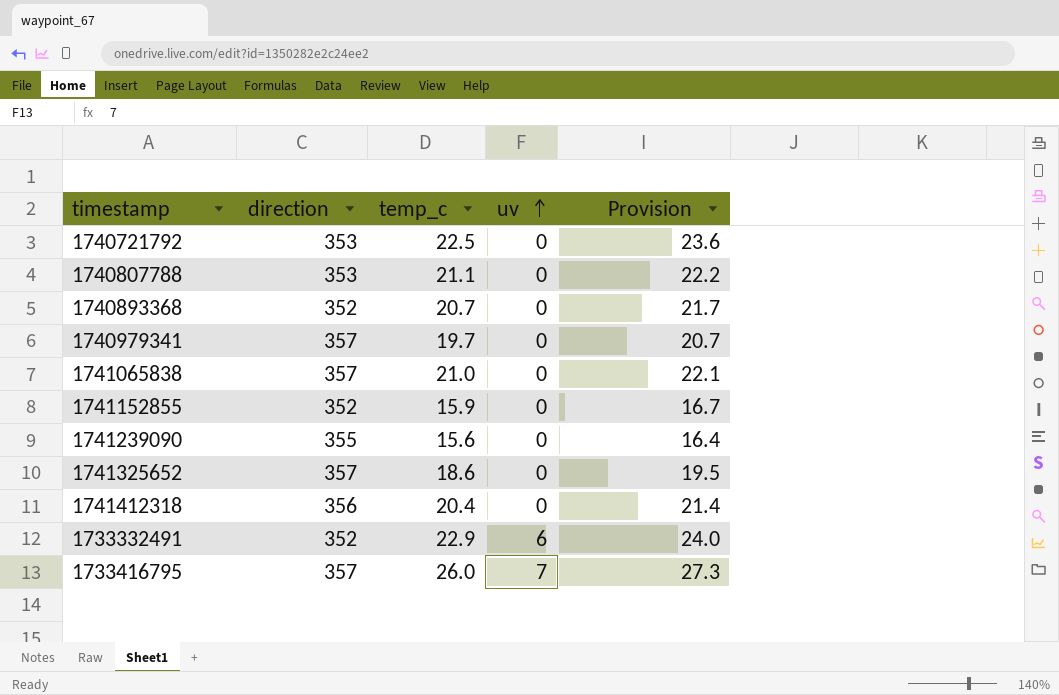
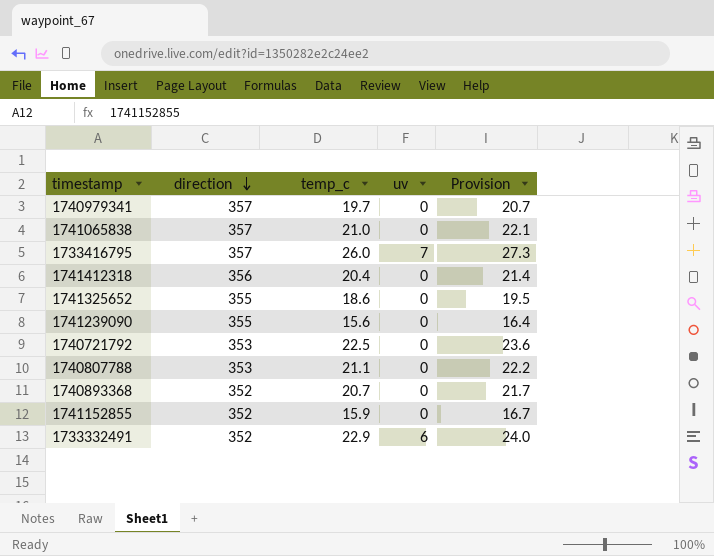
row order: uv ascending -> direction descending
1741325652 | direction: 357 -> 355

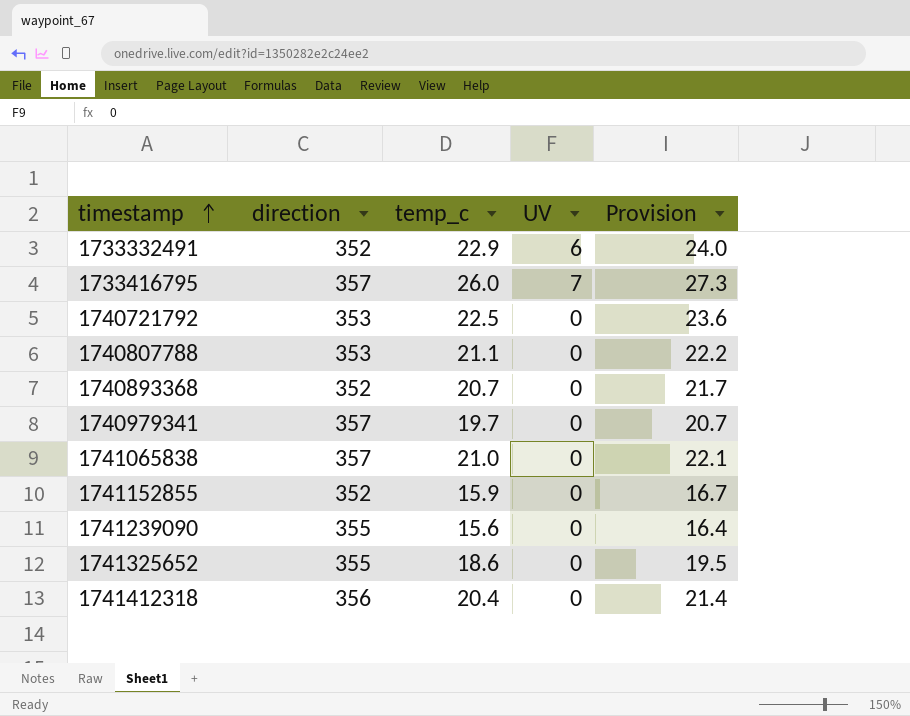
row order: direction descending -> timestamp ascending
column name: uv -> UV

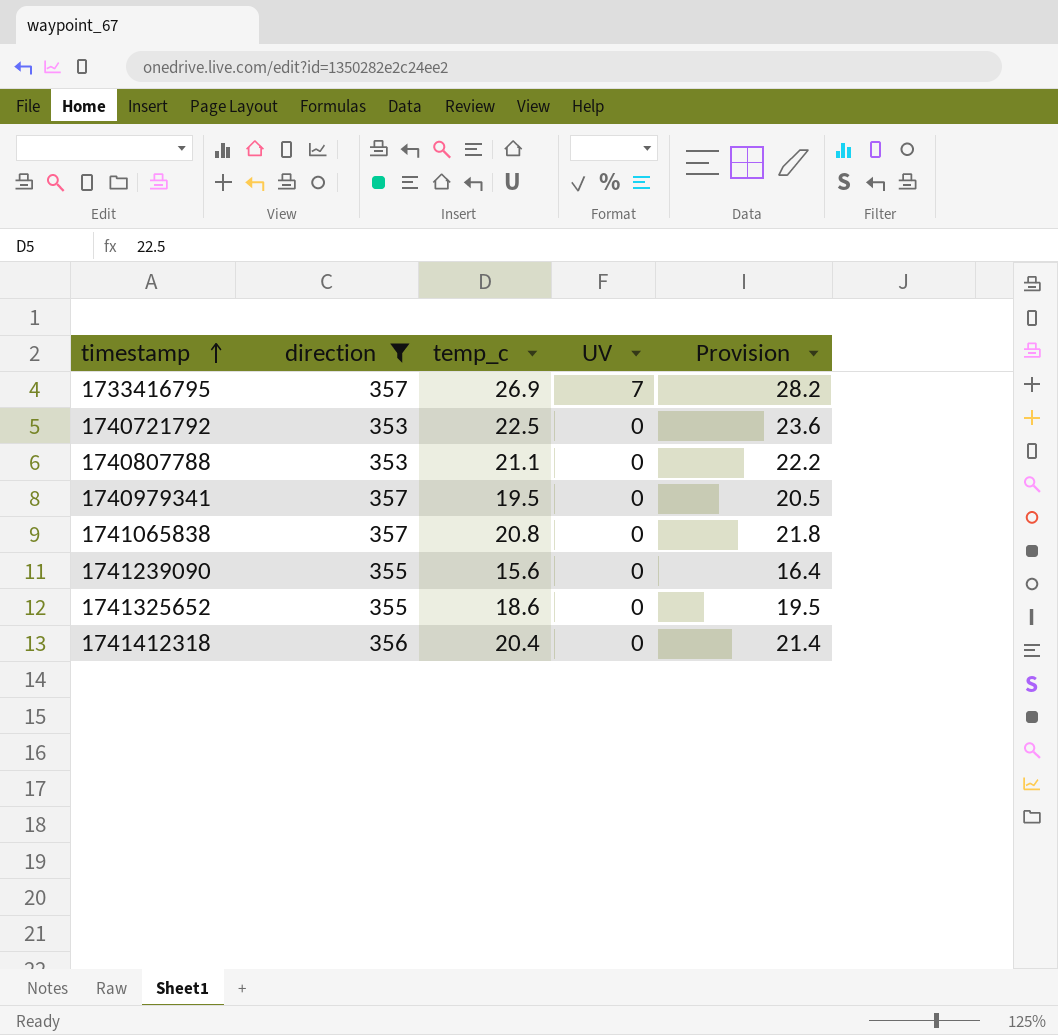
filter: none -> direction != 352
1733416795 | temp_c: 26.0 -> 26.9
1733416795 | Provision: 27.3 -> 28.2
1740979341 | temp_c: 19.7 -> 19.5
1740979341 | Provision: 20.7 -> 20.5
1741065838 | temp_c: 21.0 -> 20.8
1741065838 | Provision: 22.1 -> 21.8

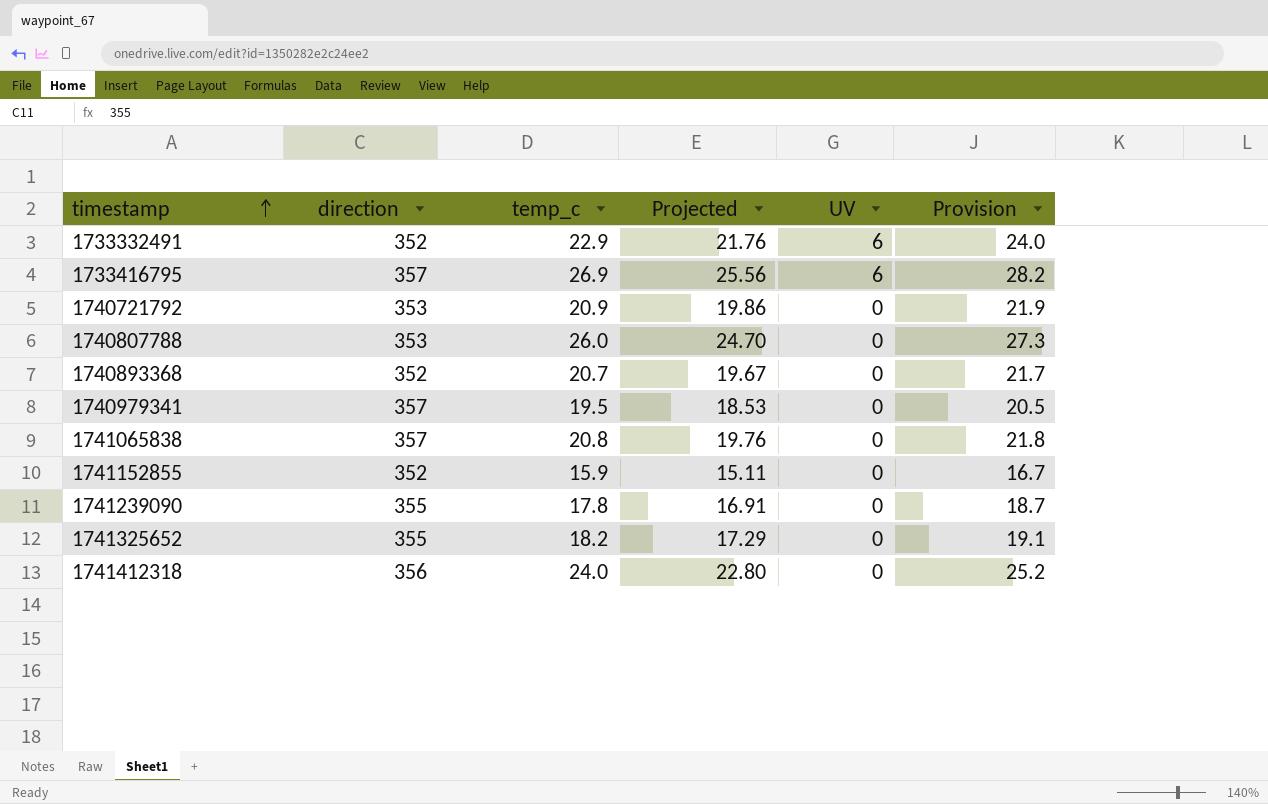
filter: direction != 352 -> none
column Projected | formula: none -> [temp_c] * 0.95
1733416795 | UV: 7 -> 6
1740721792 | temp_c: 22.5 -> 20.9
1740721792 | Provision: 23.6 -> 21.9
1740807788 | temp_c: 21.1 -> 26.0
1740807788 | Provision: 22.2 -> 27.3
1741239090 | temp_c: 15.6 -> 17.8
1741239090 | Provision: 16.4 -> 18.7
1741325652 | temp_c: 18.6 -> 18.2
1741325652 | Provision: 19.5 -> 19.1
1741412318 | temp_c: 20.4 -> 24.0
1741412318 | Provision: 21.4 -> 25.2

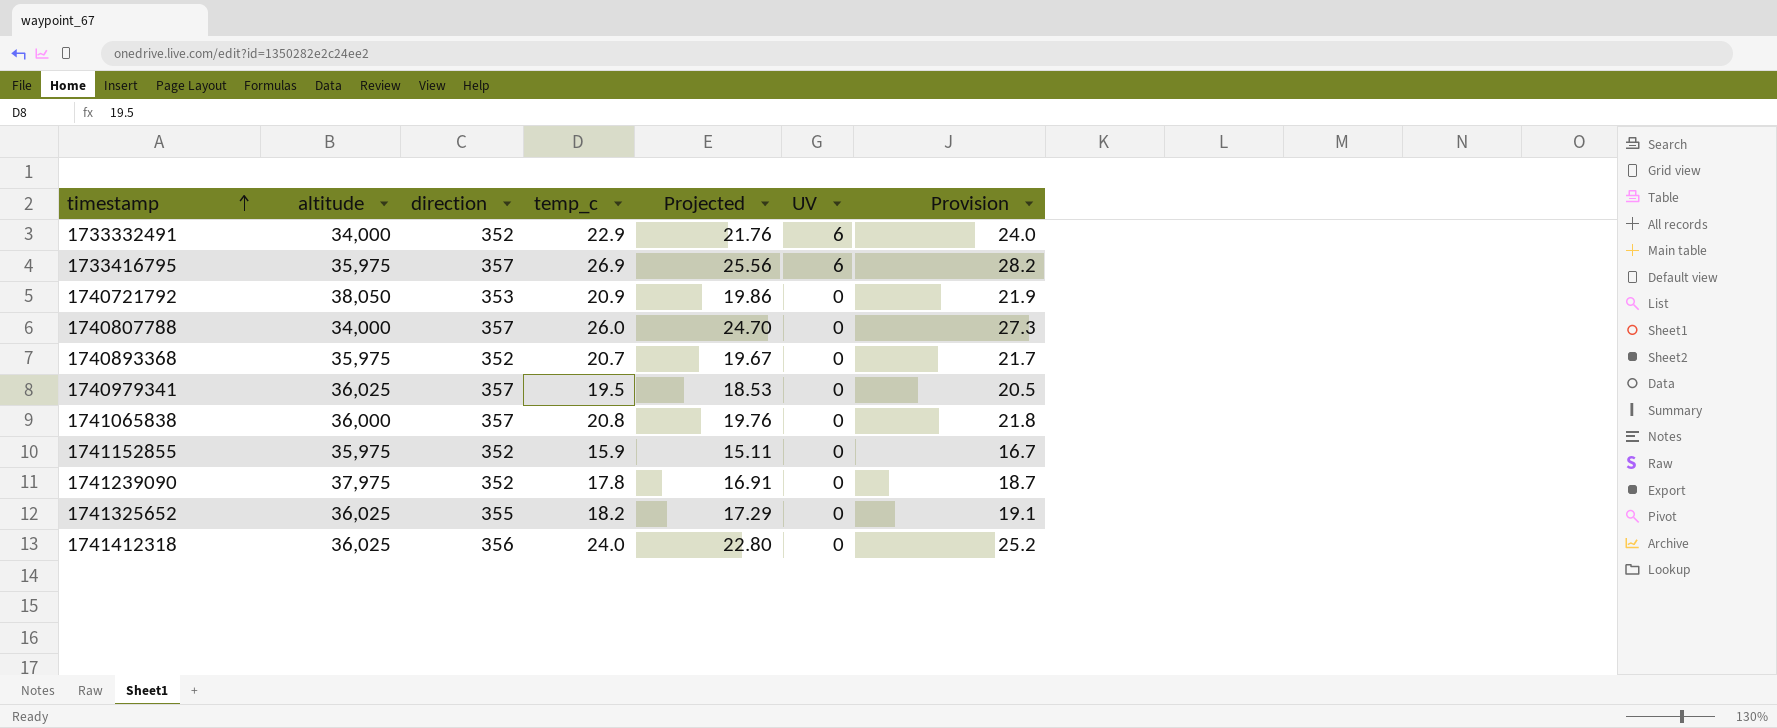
column altitude | position: none -> 2
1740807788 | direction: 353 -> 357
1741239090 | direction: 355 -> 352

